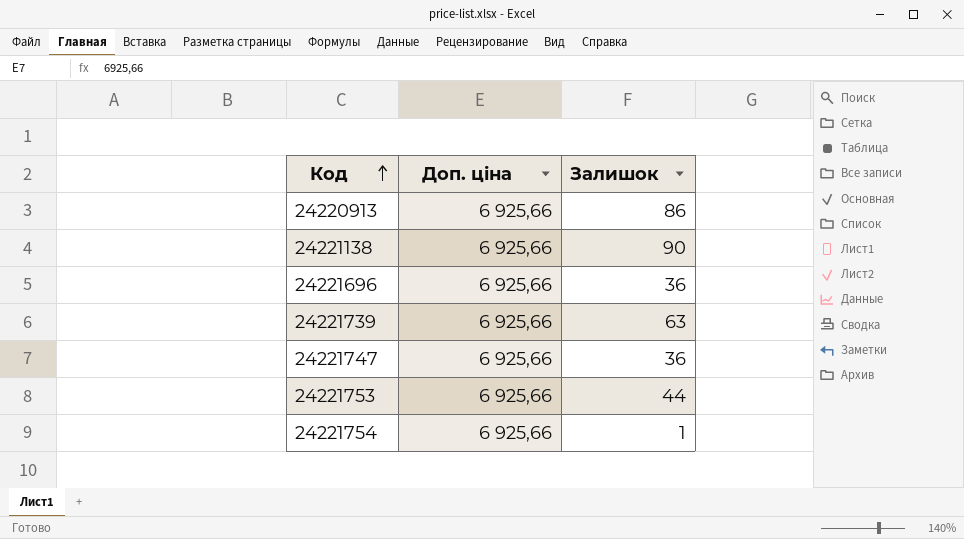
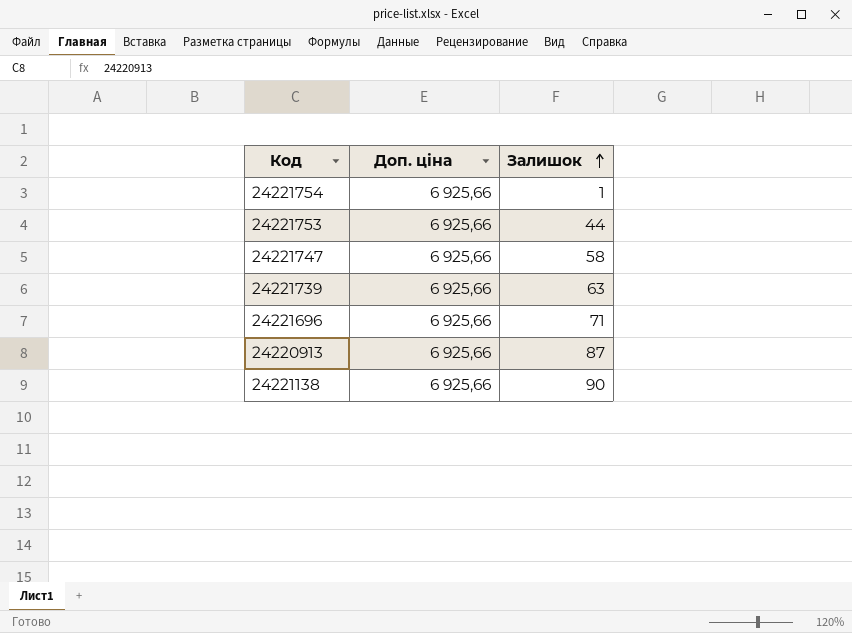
row order: Код ascending -> Залишок ascending
24221747 | Залишок: 36 -> 58
24221696 | Залишок: 36 -> 71
24220913 | Залишок: 86 -> 87

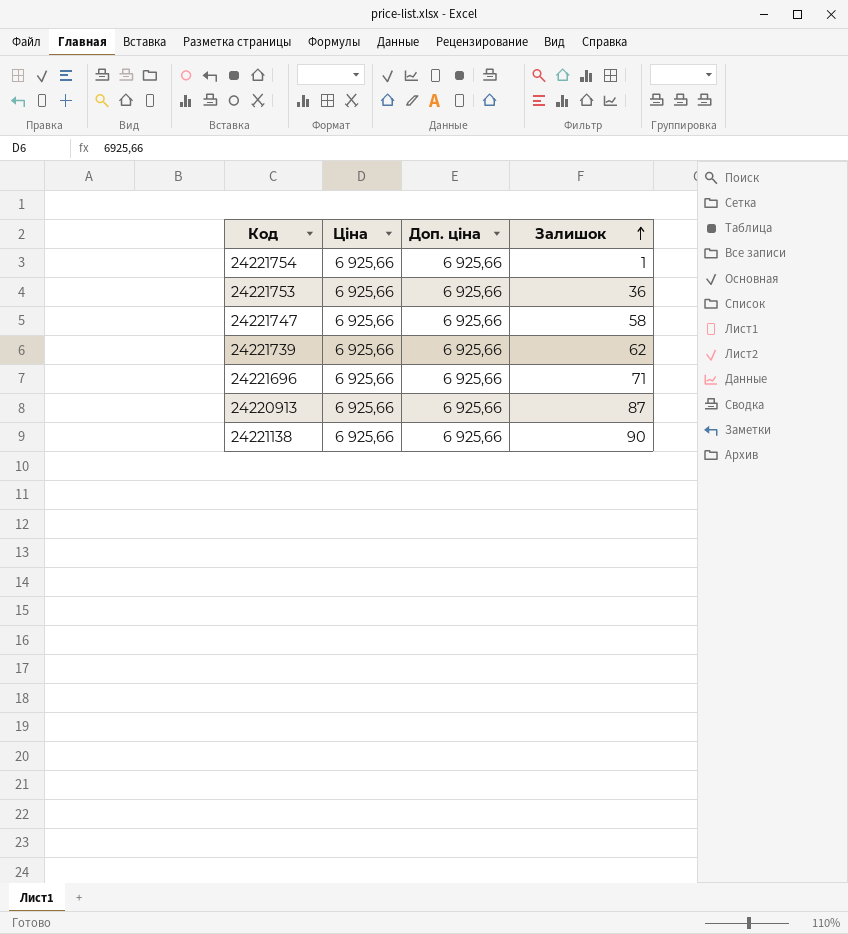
column Ціна | position: none -> 2
24221753 | Залишок: 44 -> 36
24221739 | Залишок: 63 -> 62

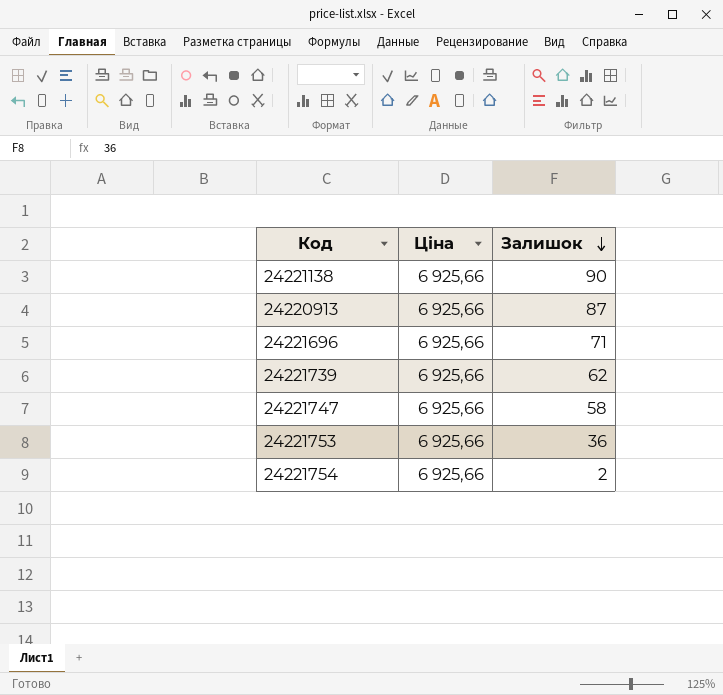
row order: Залишок ascending -> Залишок descending
column Доп. ціна | position: 3 -> none
24221754 | Залишок: 1 -> 2

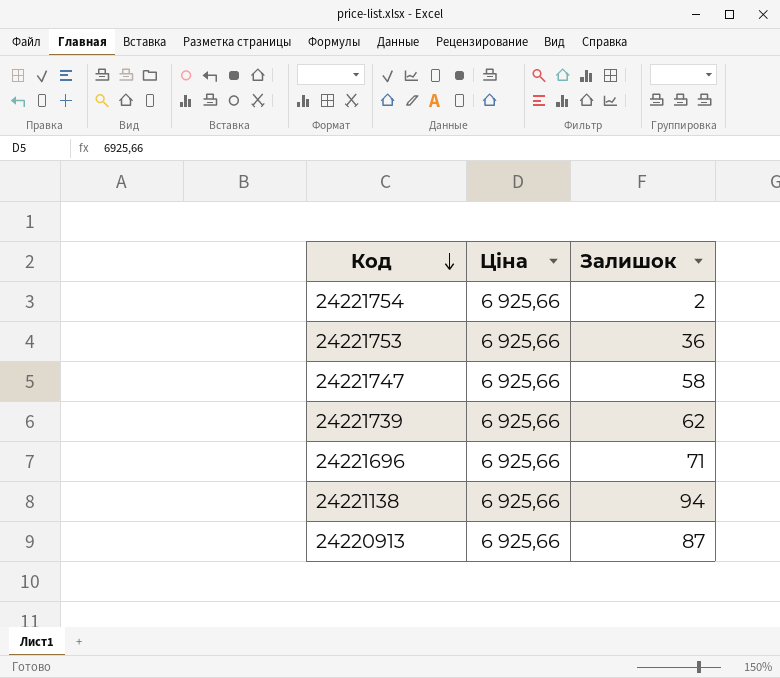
row order: Залишок descending -> Код descending
24221138 | Залишок: 90 -> 94

